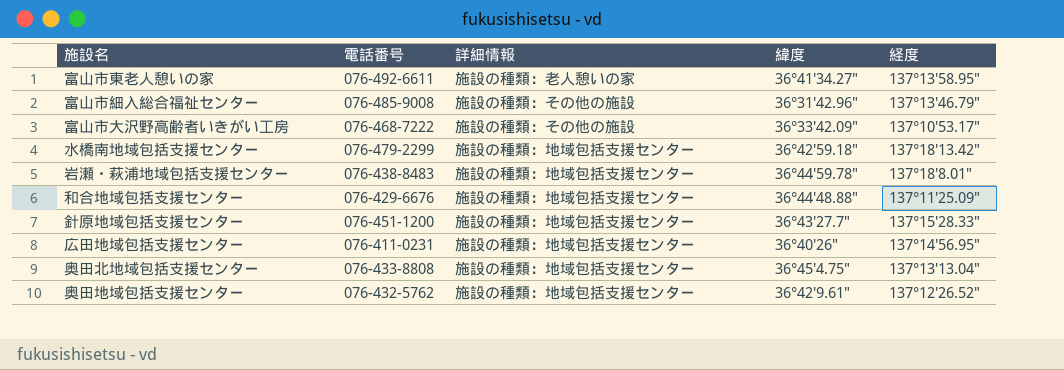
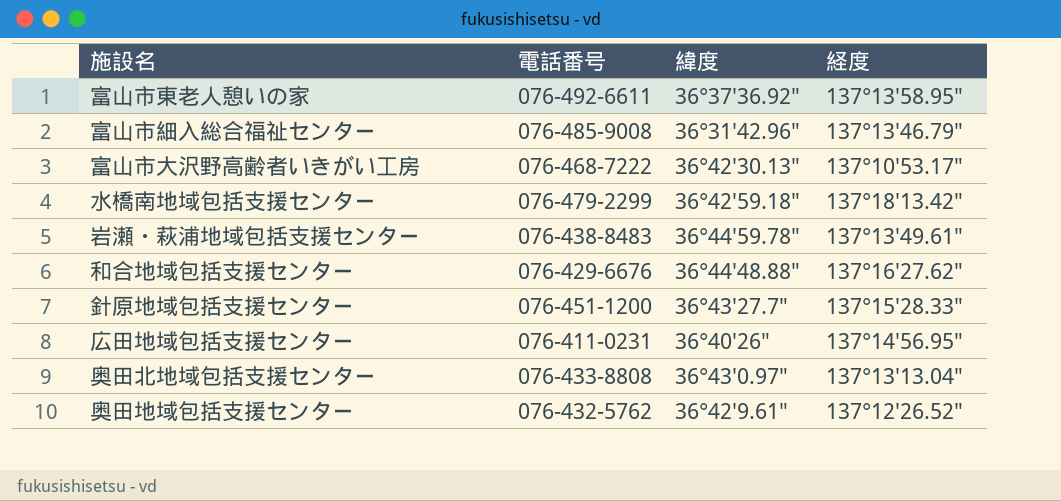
column 詳細情報 | position: 3 -> none
富山市東老人憩いの家 | 緯度: 36°41′34.27″ -> 36°37′36.92″
富山市大沢野高齢者いきがい工房 | 緯度: 36°33′42.09″ -> 36°42′30.13″
岩瀬・萩浦地域包括支援センター | 経度: 137°18′8.01″ -> 137°13′49.61″
和合地域包括支援センター | 経度: 137°11′25.09″ -> 137°16′27.62″
奥田北地域包括支援センター | 緯度: 36°45′4.75″ -> 36°43′0.97″

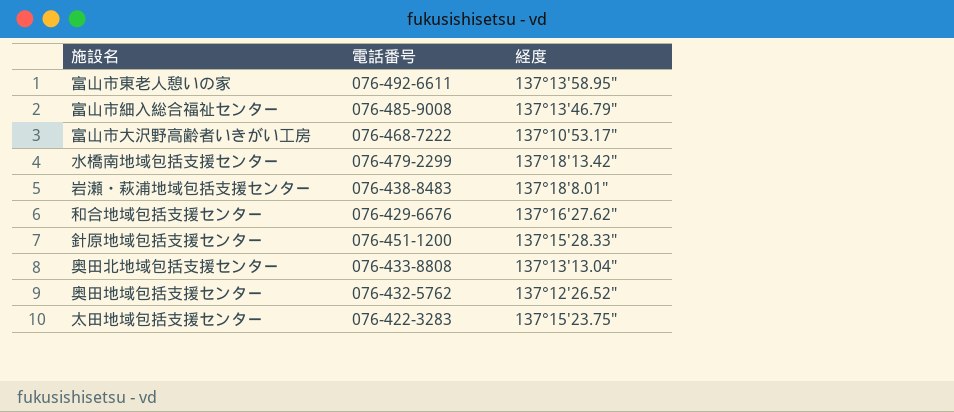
column 緯度 | position: 3 -> none
row 広田地域包括支援センター: 076-411-0231 | 36°40′26″ | 137°14′56.95″ -> none
岩瀬・萩浦地域包括支援センター | 経度: 137°13′49.61″ -> 137°18′8.01″
row 太田地域包括支援センター: none -> 076-422-3283 | 137°15′23.75″

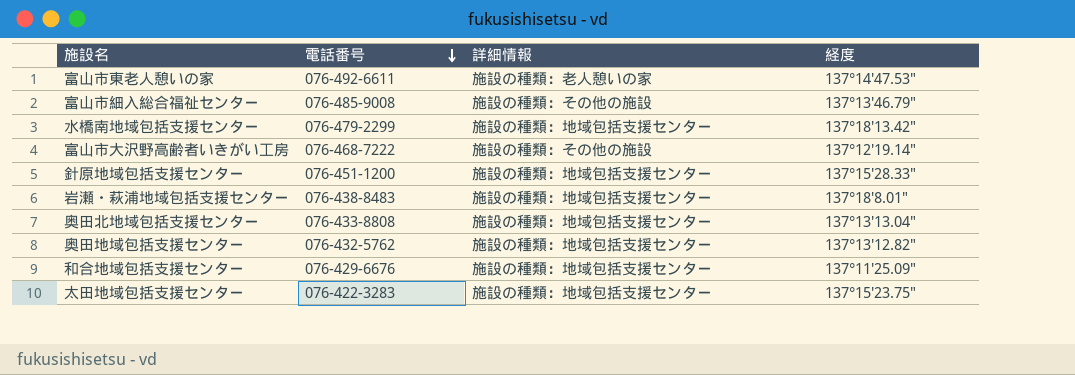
row order: none -> 電話番号 descending
column 詳細情報 | position: none -> 3
富山市東老人憩いの家 | 経度: 137°13′58.95″ -> 137°14′47.53″
富山市大沢野高齢者いきがい工房 | 経度: 137°10′53.17″ -> 137°12′19.14″
奥田地域包括支援センター | 経度: 137°12′26.52″ -> 137°13′12.82″
和合地域包括支援センター | 経度: 137°16′27.62″ -> 137°11′25.09″

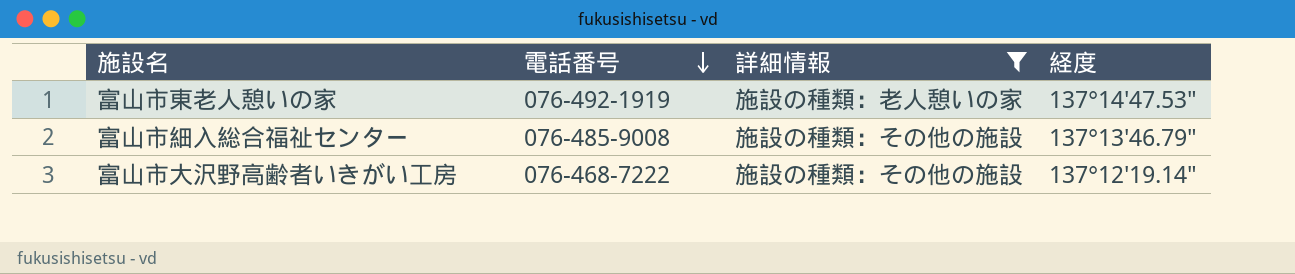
filter: none -> 詳細情報 != 施設の種類：地域包括支援センター
富山市東老人憩いの家 | 電話番号: 076-492-6611 -> 076-492-1919

